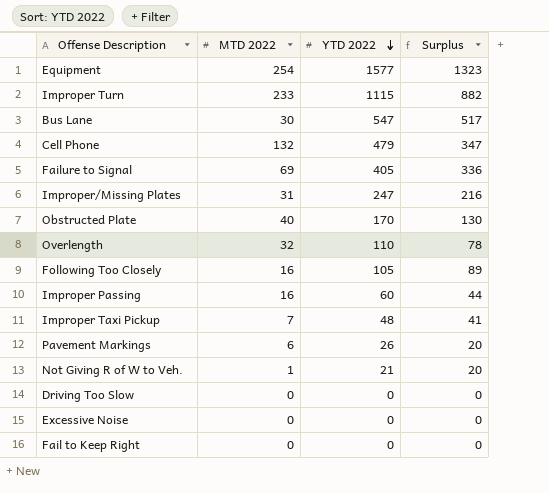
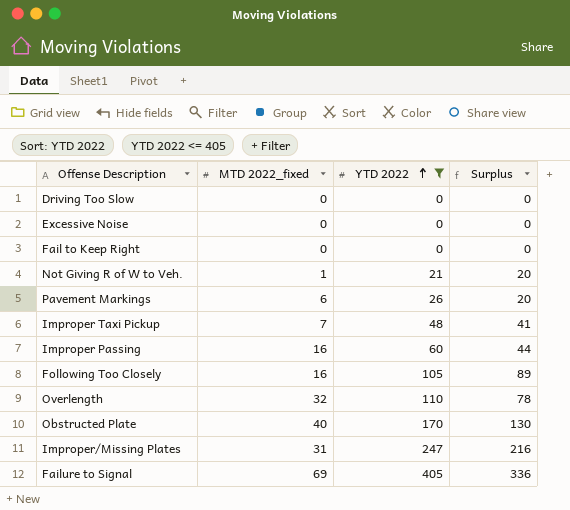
filter: none -> YTD 2022 <= 405
row order: YTD 2022 descending -> YTD 2022 ascending
column name: MTD 2022 -> MTD 2022_fixed

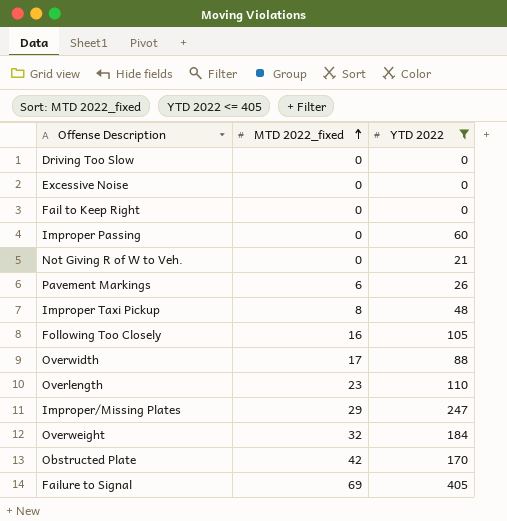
row order: YTD 2022 ascending -> MTD 2022_fixed ascending
column Surplus | formula: [YTD 2022] - [MTD 2022_fixed] -> none
Improper Passing | MTD 2022_fixed: 16 -> 0
Not Giving R of W to Veh. | MTD 2022_fixed: 1 -> 0
Improper Taxi Pickup | MTD 2022_fixed: 7 -> 8
row Overwidth: none -> 17 | 88
Overlength | MTD 2022_fixed: 32 -> 23
Improper/Missing Plates | MTD 2022_fixed: 31 -> 29
row Overweight: none -> 32 | 184
Obstructed Plate | MTD 2022_fixed: 40 -> 42

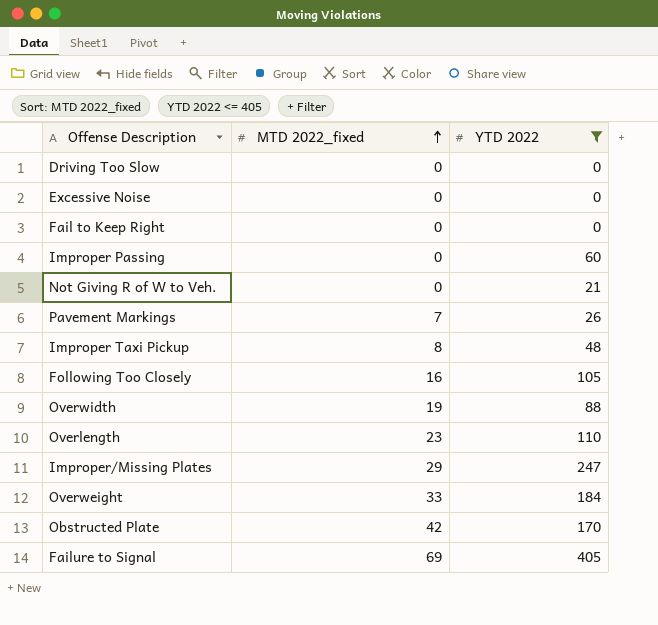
Pavement Markings | MTD 2022_fixed: 6 -> 7
Overwidth | MTD 2022_fixed: 17 -> 19
Overweight | MTD 2022_fixed: 32 -> 33

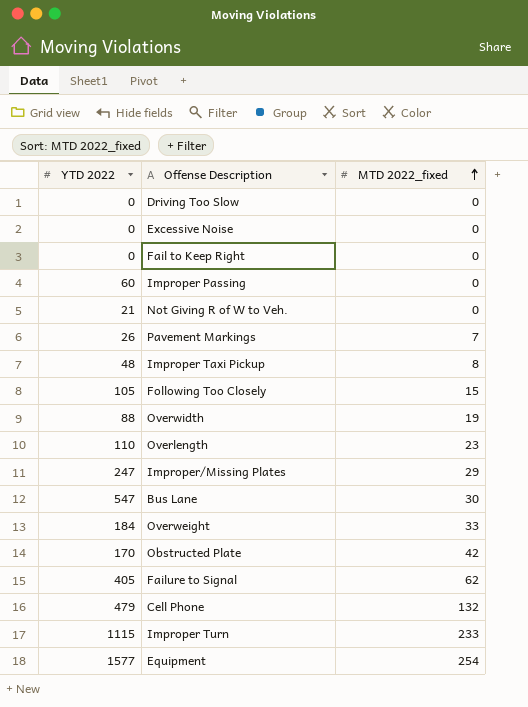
filter: YTD 2022 <= 405 -> none
column YTD 2022 | position: 3 -> 1
Following Too Closely | MTD 2022_fixed: 16 -> 15
Failure to Signal | MTD 2022_fixed: 69 -> 62

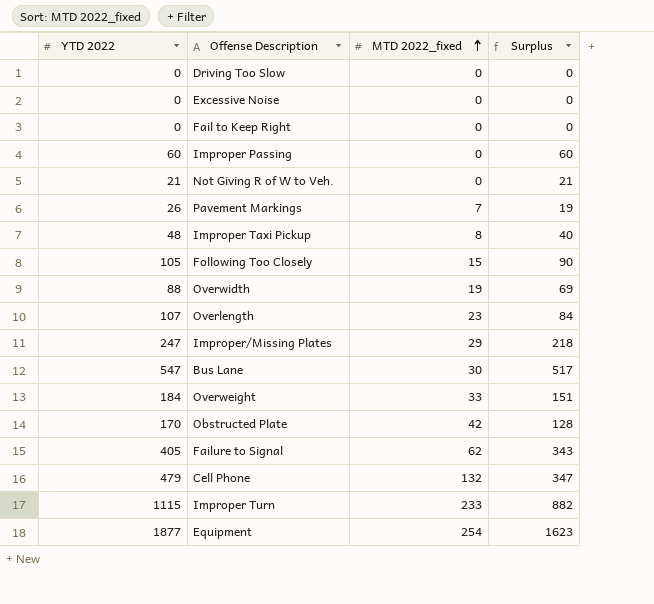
column Surplus | formula: none -> [YTD 2022] - [MTD 2022_fixed]
Overlength | YTD 2022: 110 -> 107
Equipment | YTD 2022: 1577 -> 1877

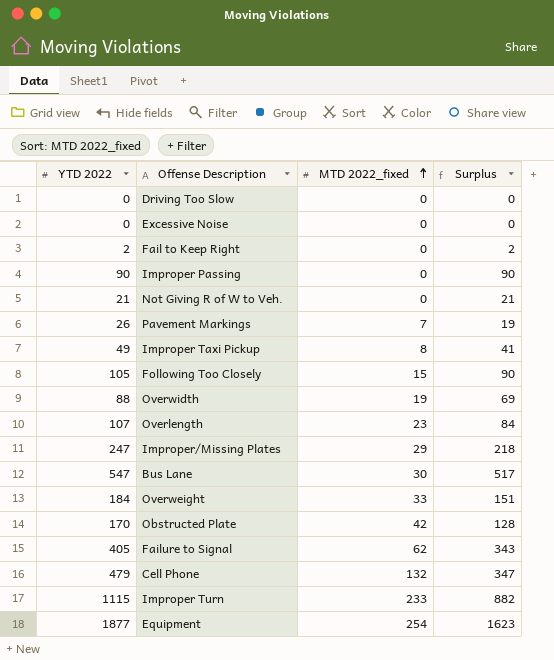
Fail to Keep Right | YTD 2022: 0 -> 2
Fail to Keep Right | Surplus: 0 -> 2
Improper Passing | YTD 2022: 60 -> 90
Improper Passing | Surplus: 60 -> 90
Improper Taxi Pickup | YTD 2022: 48 -> 49
Improper Taxi Pickup | Surplus: 40 -> 41

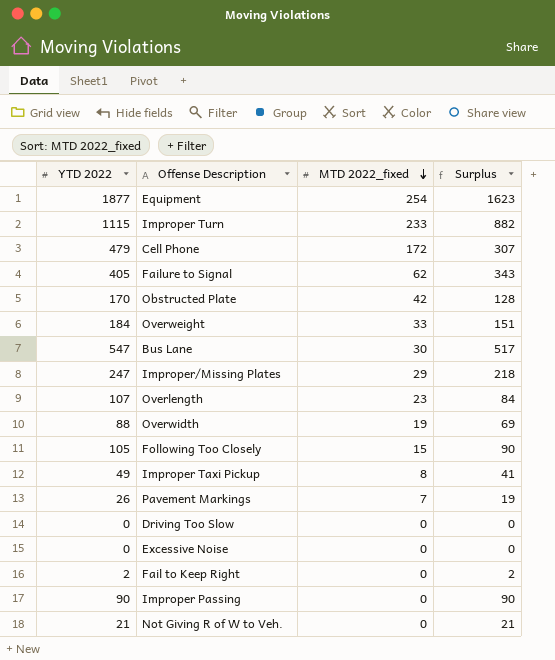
row order: MTD 2022_fixed ascending -> MTD 2022_fixed descending
Cell Phone | MTD 2022_fixed: 132 -> 172
Cell Phone | Surplus: 347 -> 307

